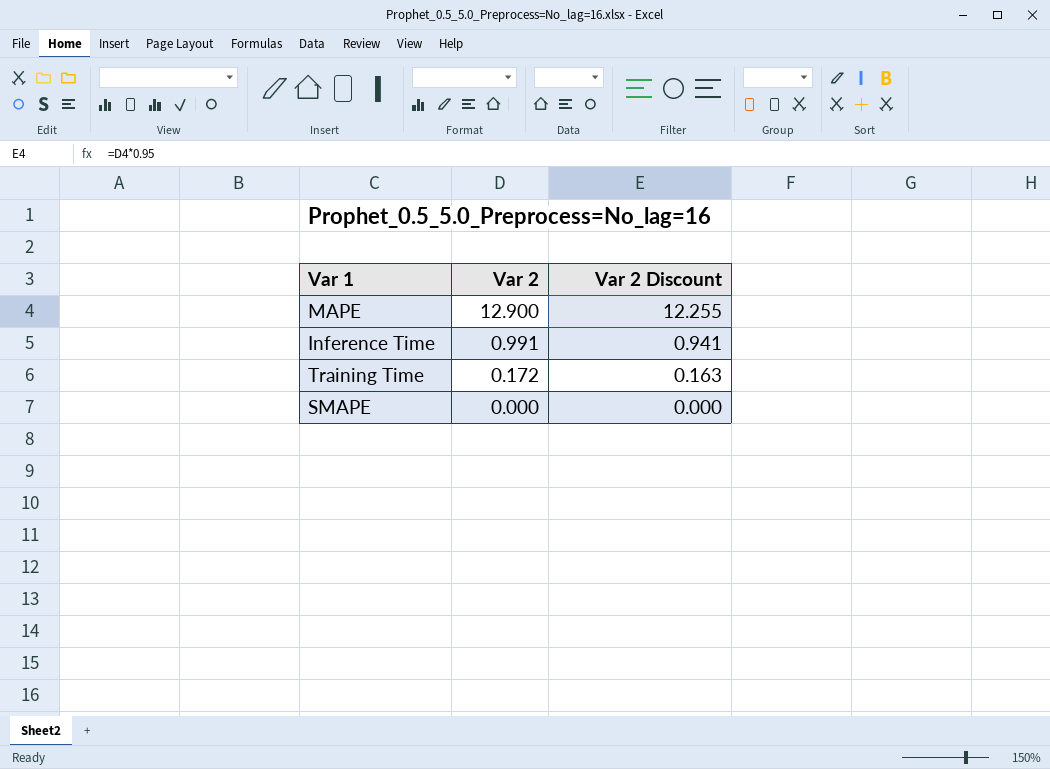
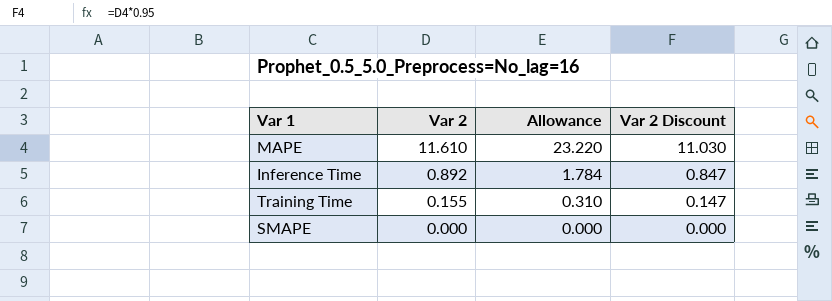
column Allowance | formula: none -> [Var 2] * 2
MAPE | Var 2: 12.900 -> 11.610
MAPE | Var 2 Discount: 12.255 -> 11.030
Inference Time | Var 2: 0.991 -> 0.892
Inference Time | Var 2 Discount: 0.941 -> 0.847
Training Time | Var 2: 0.172 -> 0.155
Training Time | Var 2 Discount: 0.163 -> 0.147

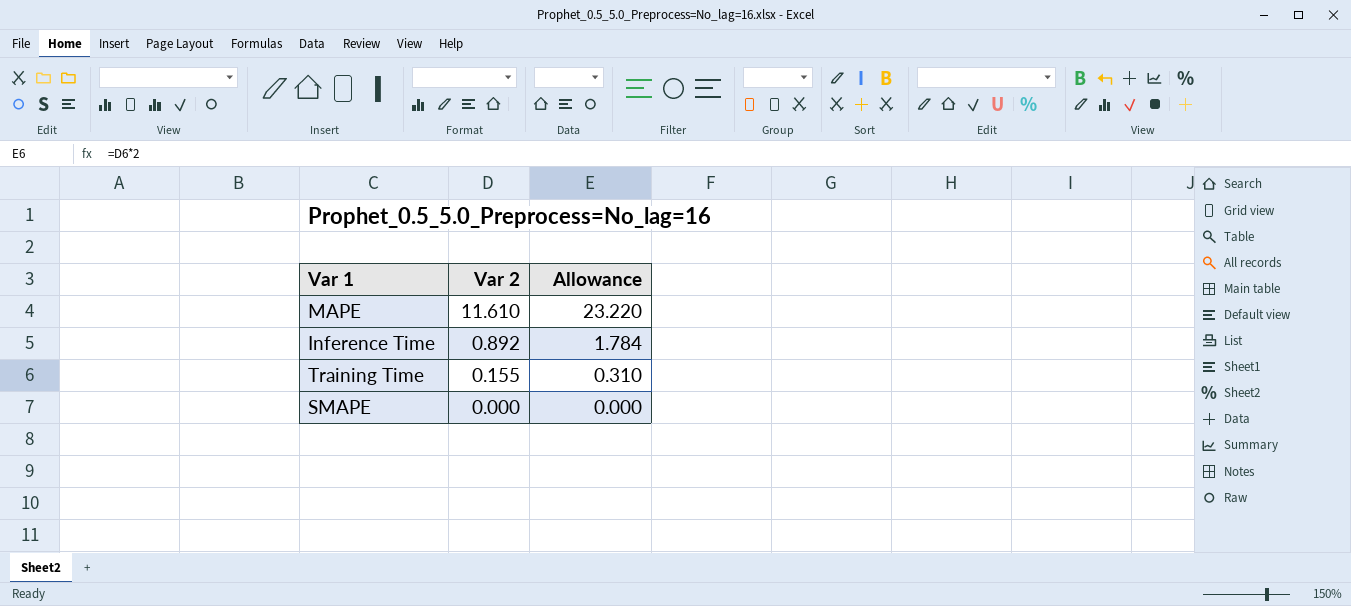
column Var 2 Discount | formula: [Var 2] * 0.95 -> none

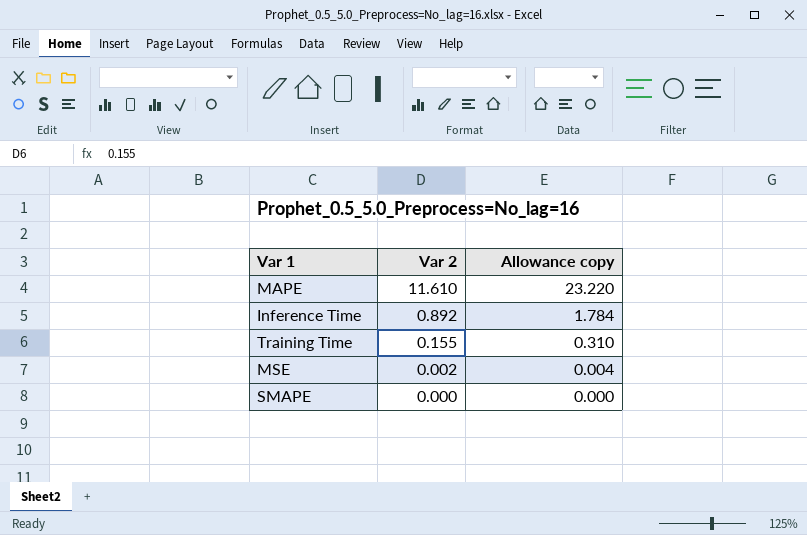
column name: Allowance -> Allowance copy
row MSE: none -> 0.002 | 0.004

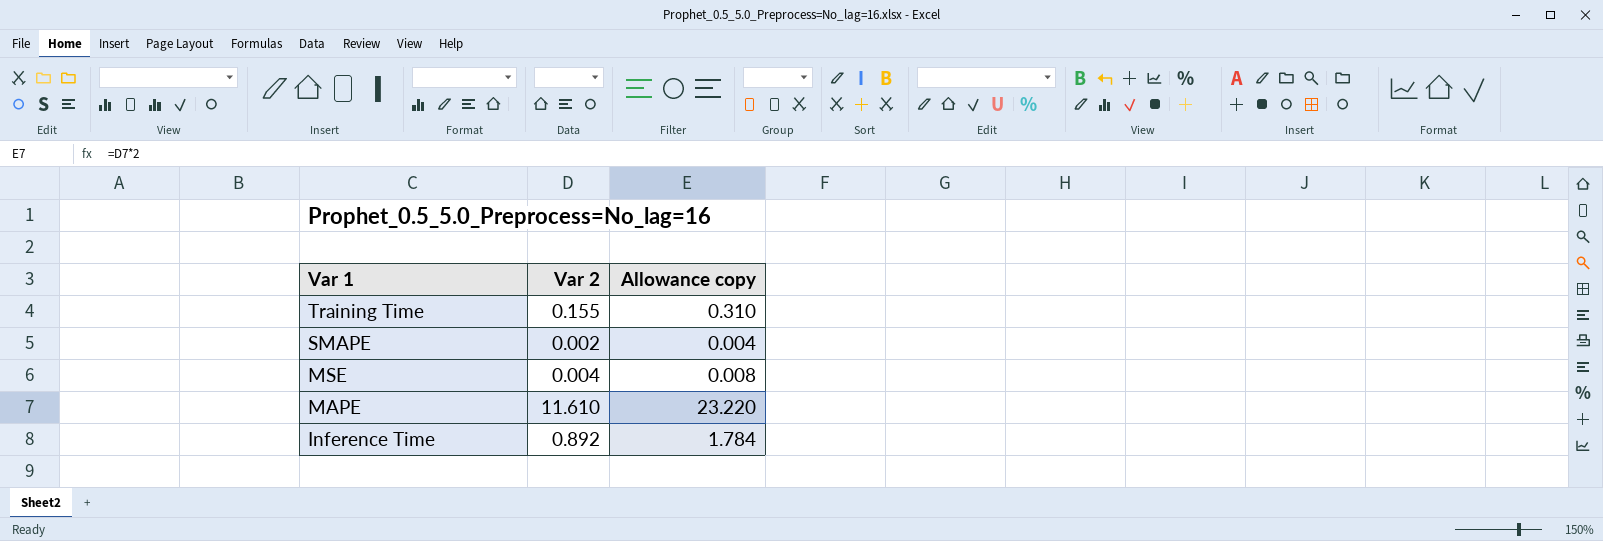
row order: Var 2 descending -> Var 1 descending
SMAPE | Var 2: 0.000 -> 0.002
SMAPE | Allowance copy: 0.000 -> 0.004
MSE | Var 2: 0.002 -> 0.004
MSE | Allowance copy: 0.004 -> 0.008

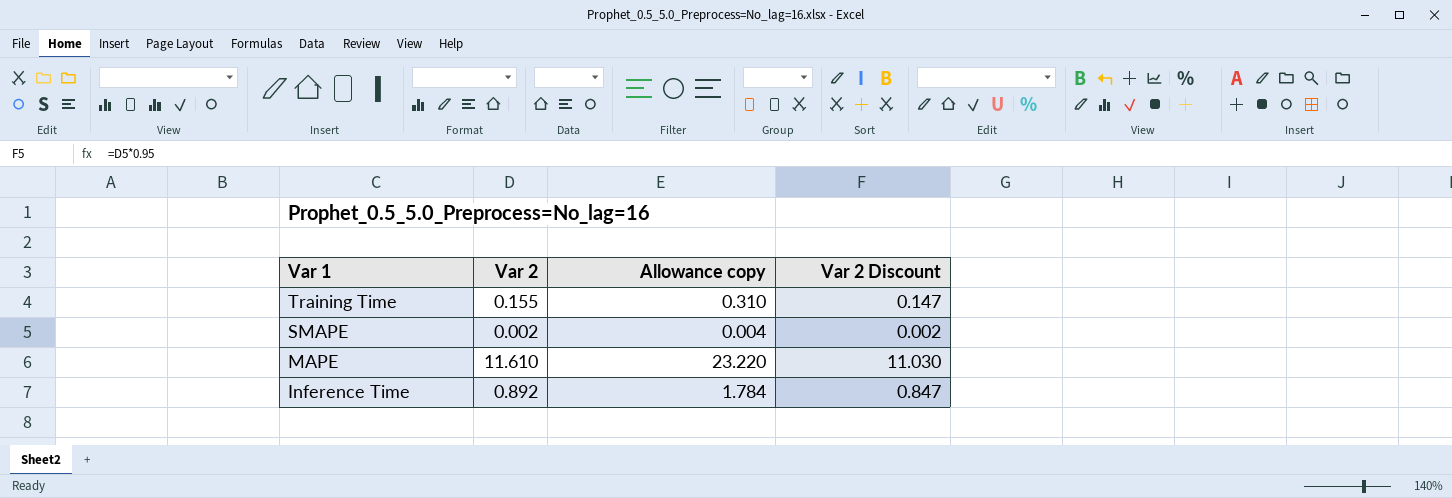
column Var 2 Discount | formula: none -> [Var 2] * 0.95
row MSE: 0.004 | 0.008 -> none

